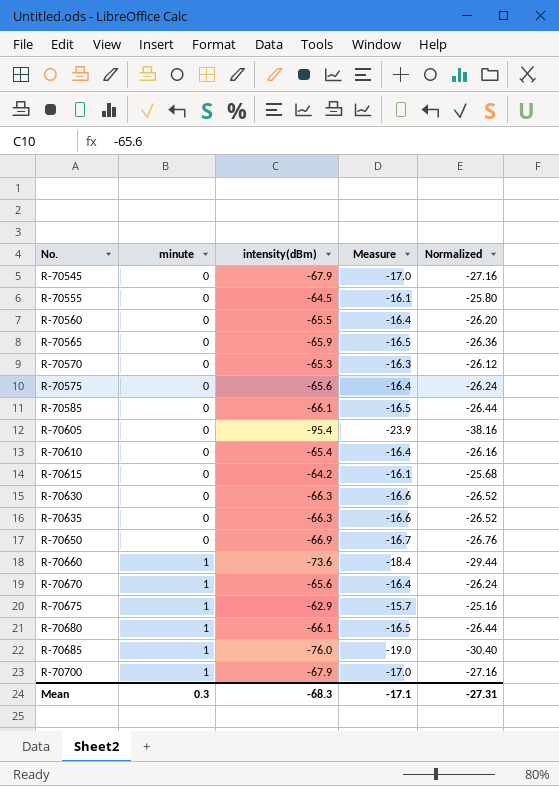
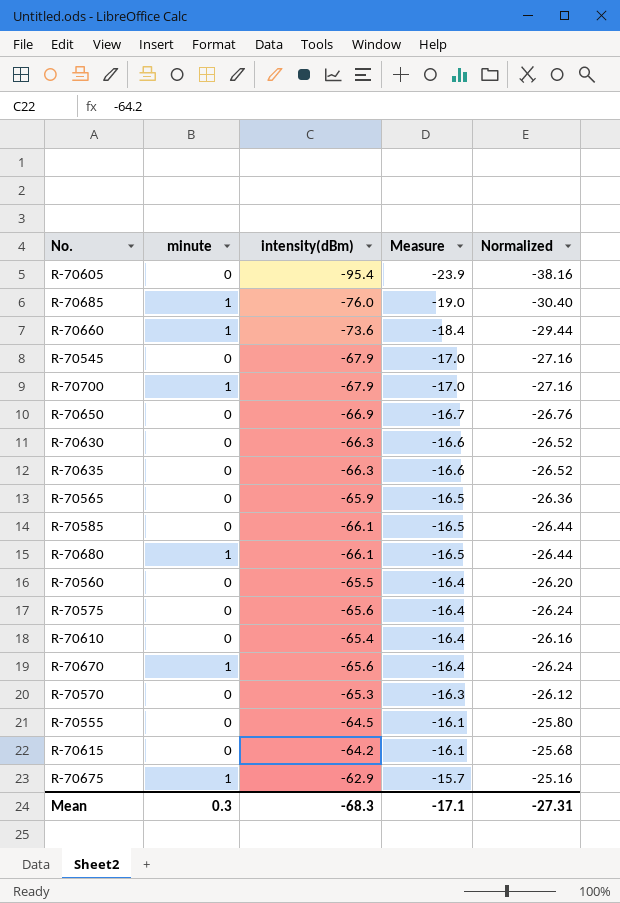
row order: No. ascending -> Measure ascending

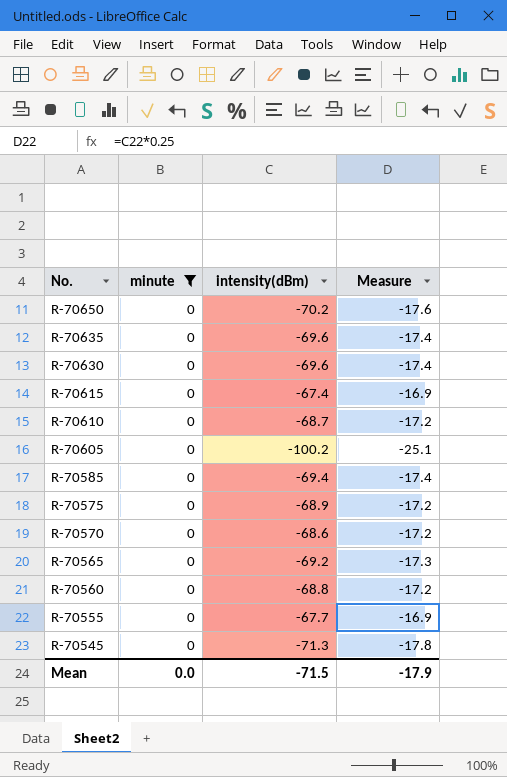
filter: none -> minute = 0
row order: Measure ascending -> No. descending
column Normalized | formula: [intensity(dBm)] * 0.4 -> none
R-70650 | intensity(dBm): -66.9 -> -70.2
R-70650 | Measure: -16.7 -> -17.6
R-70635 | intensity(dBm): -66.3 -> -69.6
R-70635 | Measure: -16.6 -> -17.4
R-70630 | intensity(dBm): -66.3 -> -69.6
R-70630 | Measure: -16.6 -> -17.4
R-70615 | intensity(dBm): -64.2 -> -67.4
R-70615 | Measure: -16.1 -> -16.9
R-70610 | intensity(dBm): -65.4 -> -68.7
R-70610 | Measure: -16.4 -> -17.2
R-70605 | intensity(dBm): -95.4 -> -100.2
R-70605 | Measure: -23.9 -> -25.1
R-70585 | intensity(dBm): -66.1 -> -69.4
R-70585 | Measure: -16.5 -> -17.4
R-70575 | intensity(dBm): -65.6 -> -68.9
R-70575 | Measure: -16.4 -> -17.2
R-70570 | intensity(dBm): -65.3 -> -68.6
R-70570 | Measure: -16.3 -> -17.2
R-70565 | intensity(dBm): -65.9 -> -69.2
R-70565 | Measure: -16.5 -> -17.3
R-70560 | intensity(dBm): -65.5 -> -68.8
R-70560 | Measure: -16.4 -> -17.2
R-70555 | intensity(dBm): -64.5 -> -67.7
R-70555 | Measure: -16.1 -> -16.9
R-70545 | intensity(dBm): -67.9 -> -71.3
R-70545 | Measure: -17.0 -> -17.8
Mean | minute: 0.3 -> 0.0
Mean | intensity(dBm): -68.3 -> -71.5
Mean | Measure: -17.1 -> -17.9

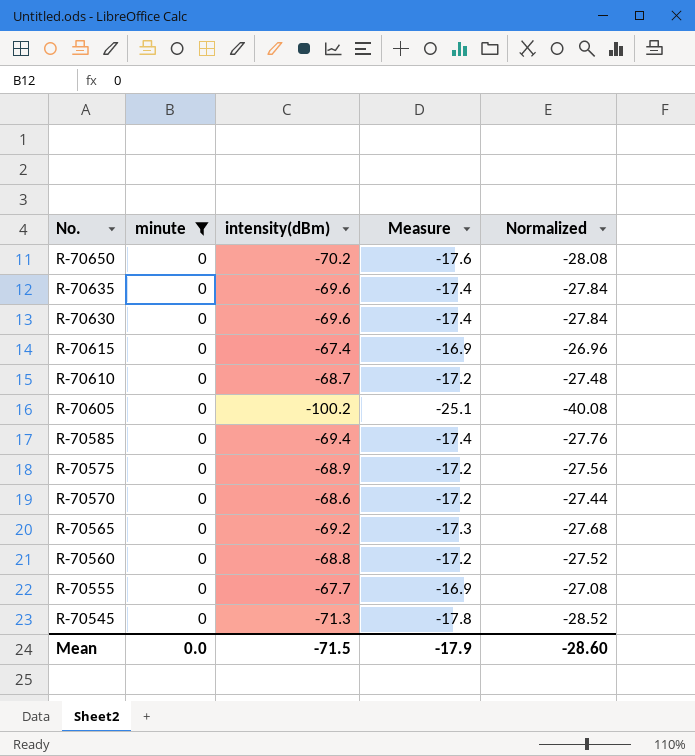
column Normalized | formula: none -> [intensity(dBm)] * 0.4

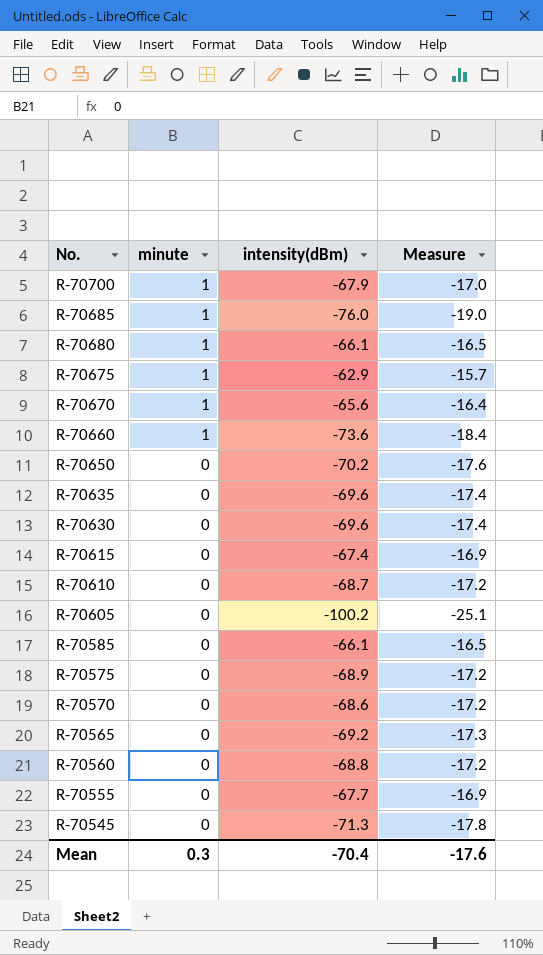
filter: minute = 0 -> none
column Normalized | formula: [intensity(dBm)] * 0.4 -> none
R-70585 | intensity(dBm): -69.4 -> -66.1
R-70585 | Measure: -17.4 -> -16.5
Mean | minute: 0.0 -> 0.3
Mean | intensity(dBm): -71.5 -> -70.4
Mean | Measure: -17.9 -> -17.6

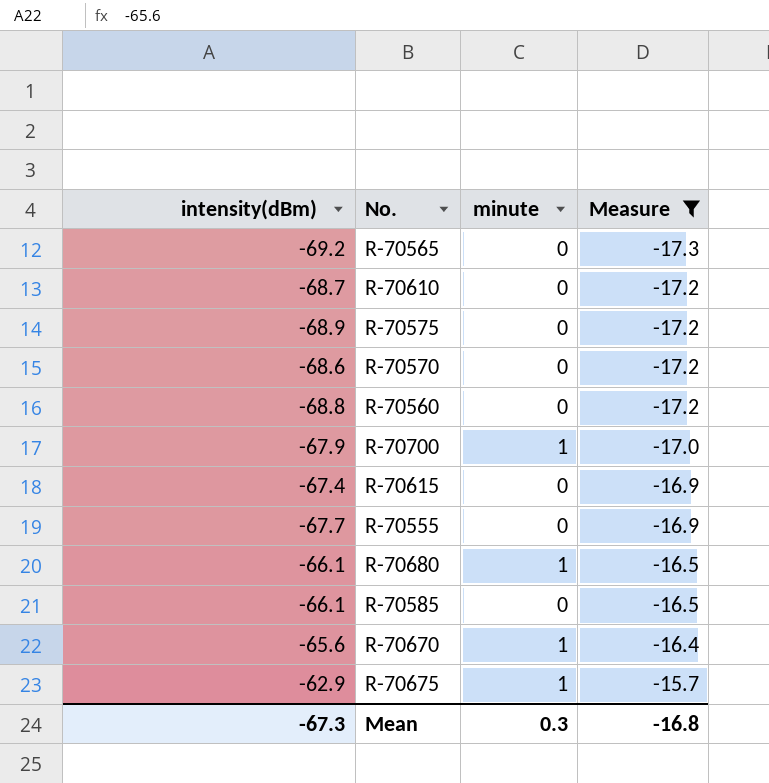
filter: none -> Measure >= -17.3
row order: No. descending -> Measure ascending
column intensity(dBm) | position: 3 -> 1
Mean | intensity(dBm): -70.4 -> -67.3
Mean | Measure: -17.6 -> -16.8

